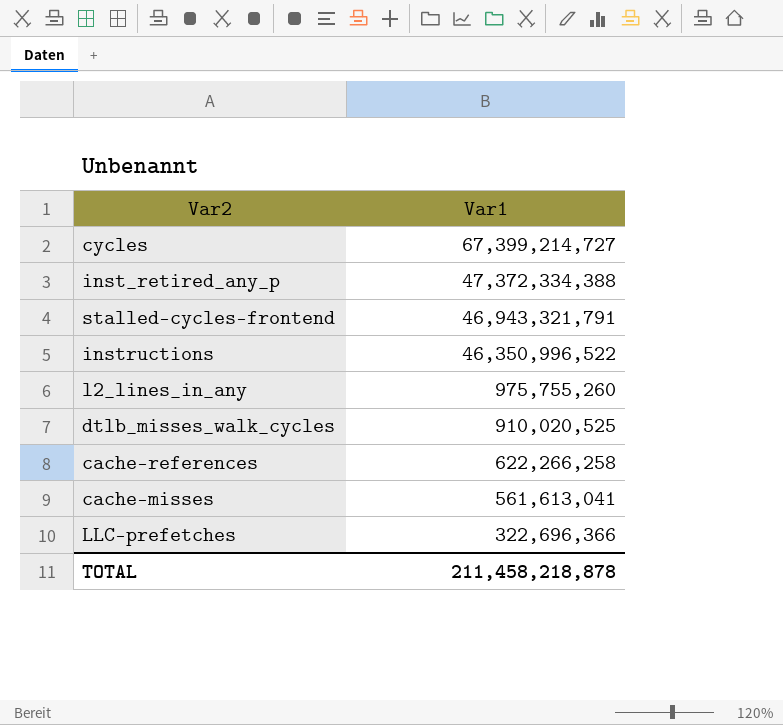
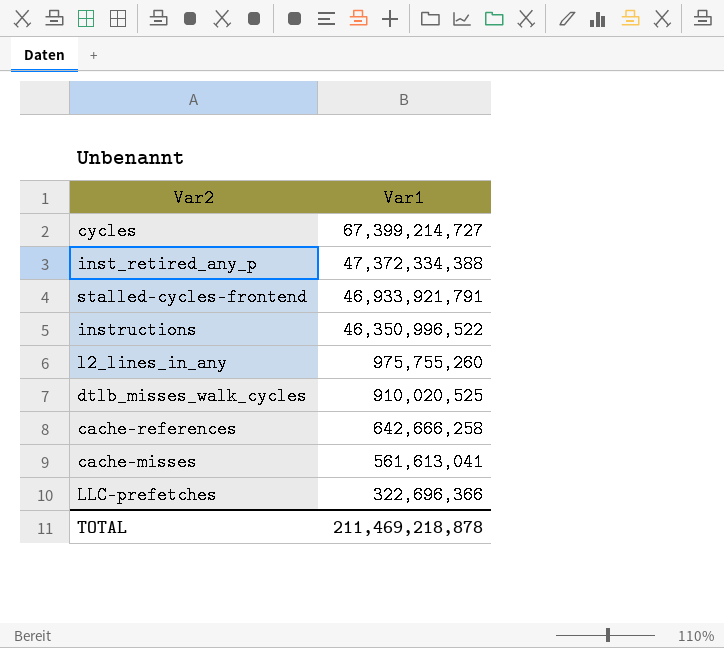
stalled-cycles-frontend | Var1: 46,943,321,791 -> 46,933,921,791
cache-references | Var1: 622,266,258 -> 642,666,258
TOTAL | Var1: 211,458,218,878 -> 211,469,218,878

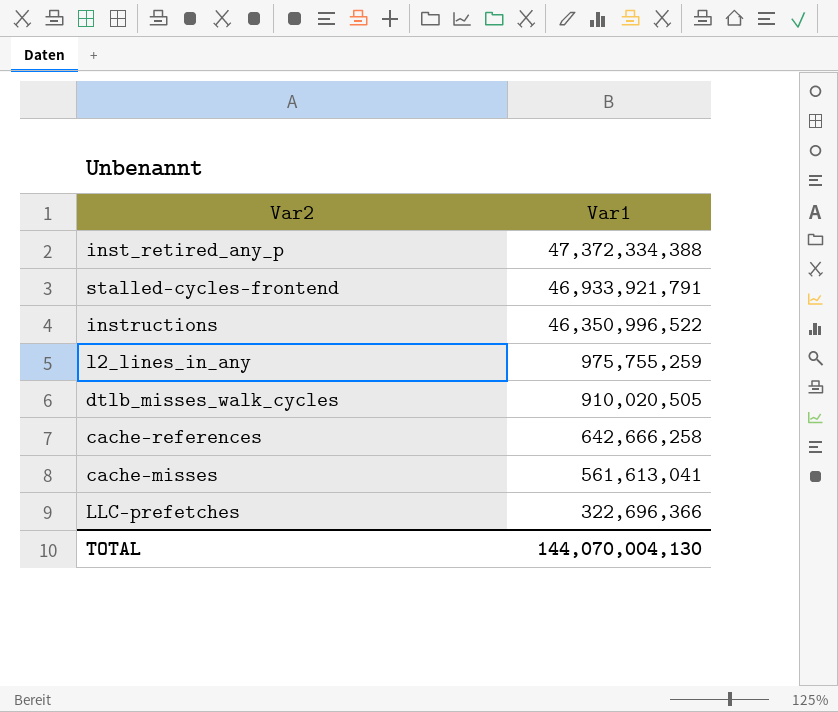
row cycles: 67,399,214,727 -> none
l2_lines_in_any | Var1: 975,755,260 -> 975,755,259
dtlb_misses_walk_cycles | Var1: 910,020,525 -> 910,020,505
TOTAL | Var1: 211,469,218,878 -> 144,070,004,130

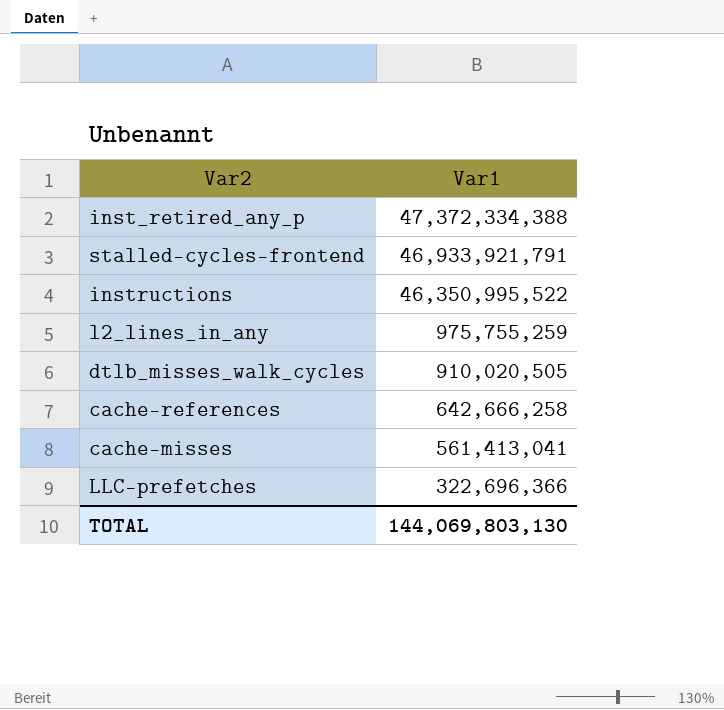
instructions | Var1: 46,350,996,522 -> 46,350,995,522
cache-misses | Var1: 561,613,041 -> 561,413,041
TOTAL | Var1: 144,070,004,130 -> 144,069,803,130

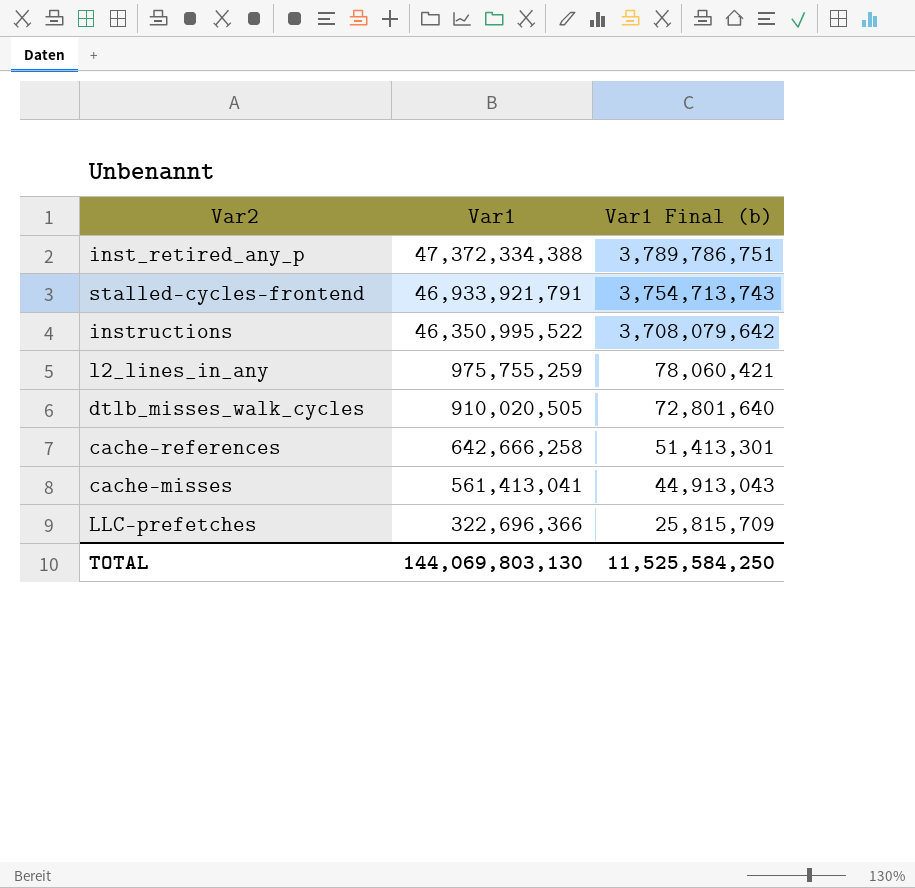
column Var1 Final (b) | formula: none -> [Var1] * 0.08

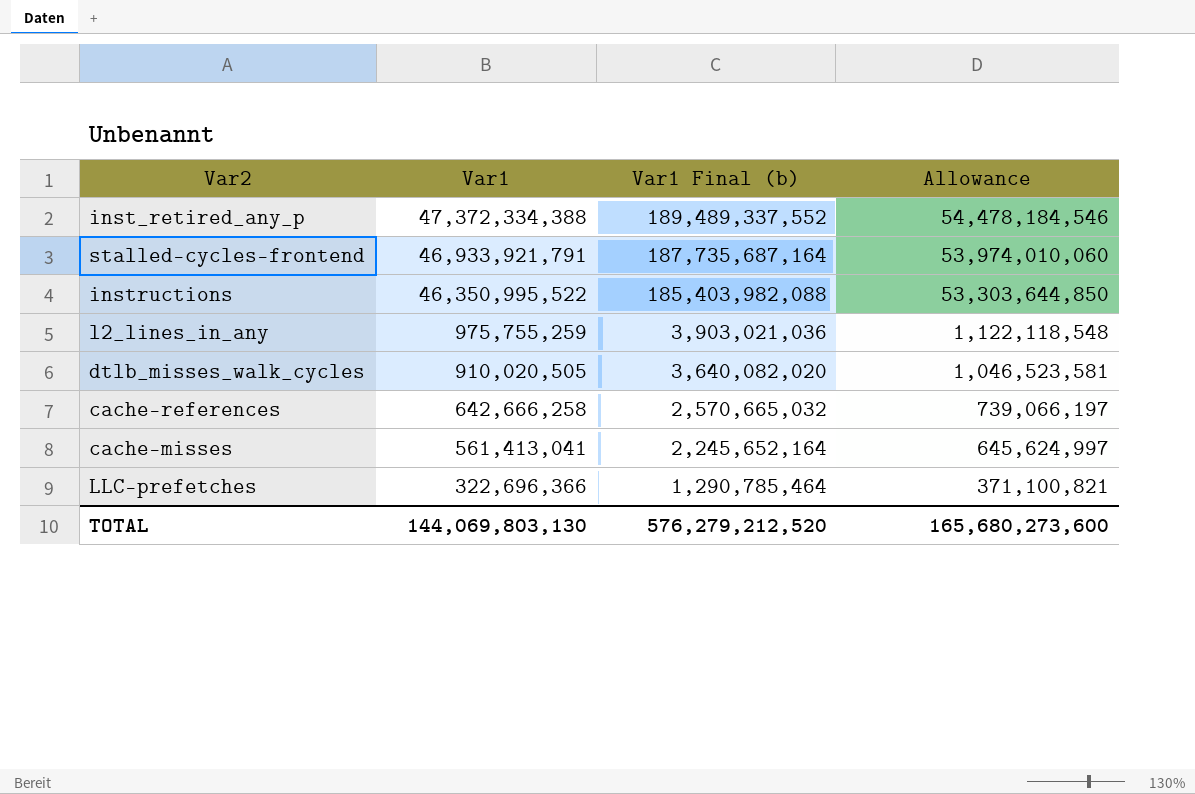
column Var1 Final (b) | formula: [Var1] * 0.08 -> [Var1] * 4
column Allowance | formula: none -> [Var1] * 1.15
TOTAL | Var1 Final (b): 11,525,584,250 -> 576,279,212,520

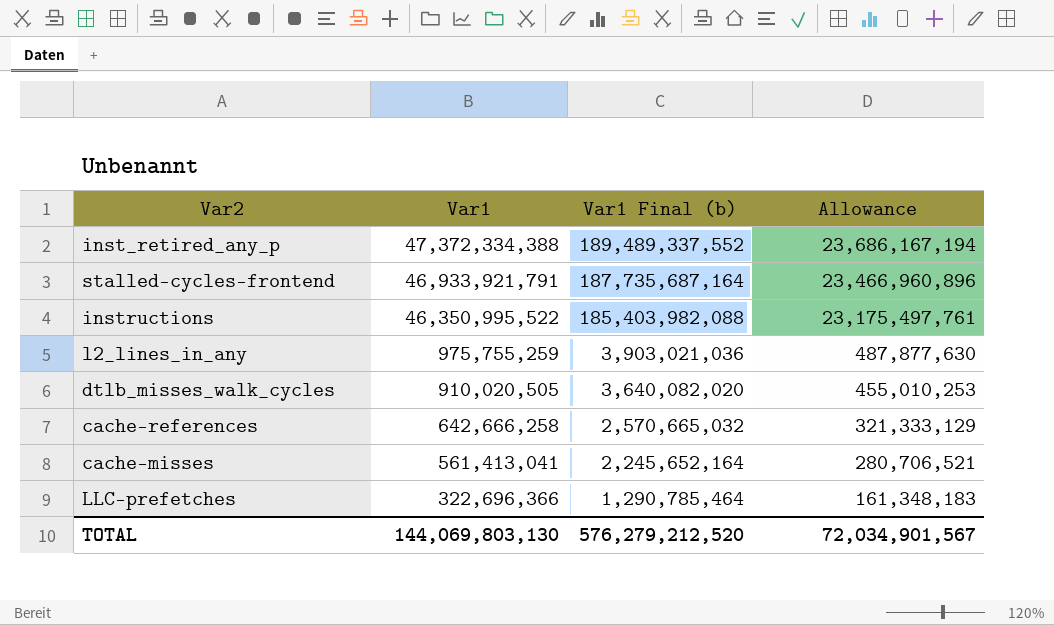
column Allowance | formula: [Var1] * 1.15 -> [Var1] * 0.5
TOTAL | Allowance: 165,680,273,600 -> 72,034,901,567

